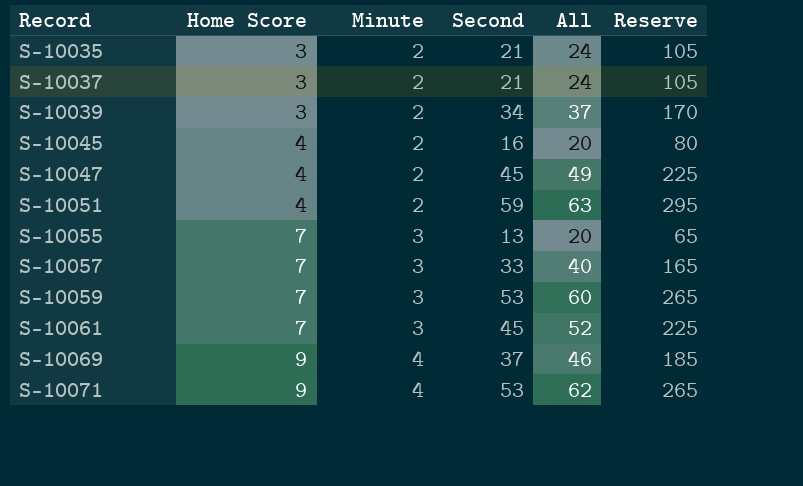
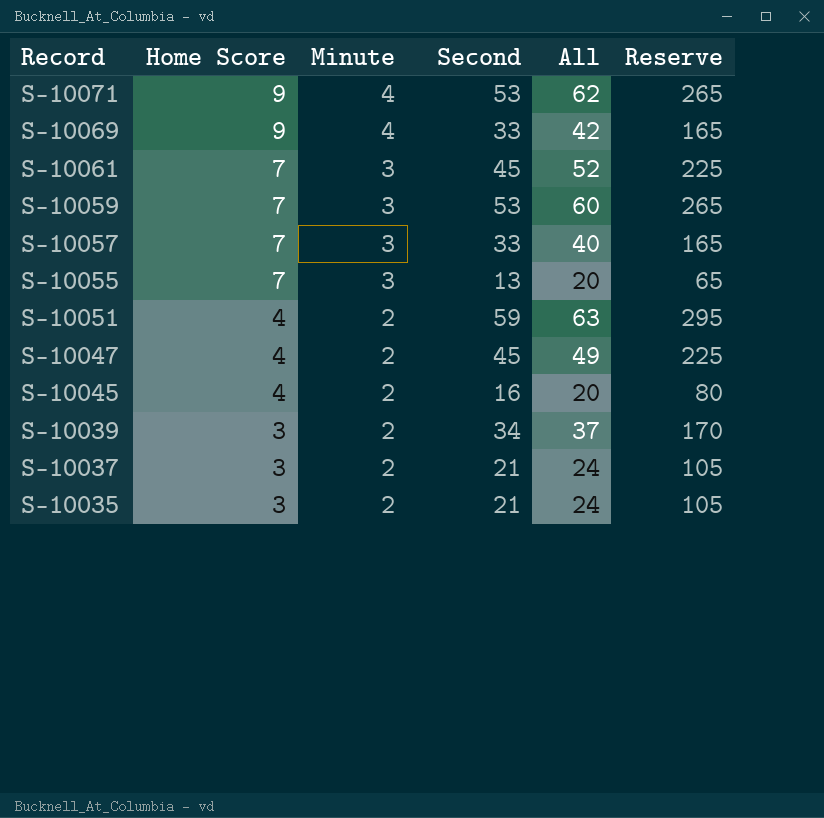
row order: Record ascending -> Record descending
S-10069 | Second: 37 -> 33
S-10069 | All: 46 -> 42
S-10069 | Reserve: 185 -> 165

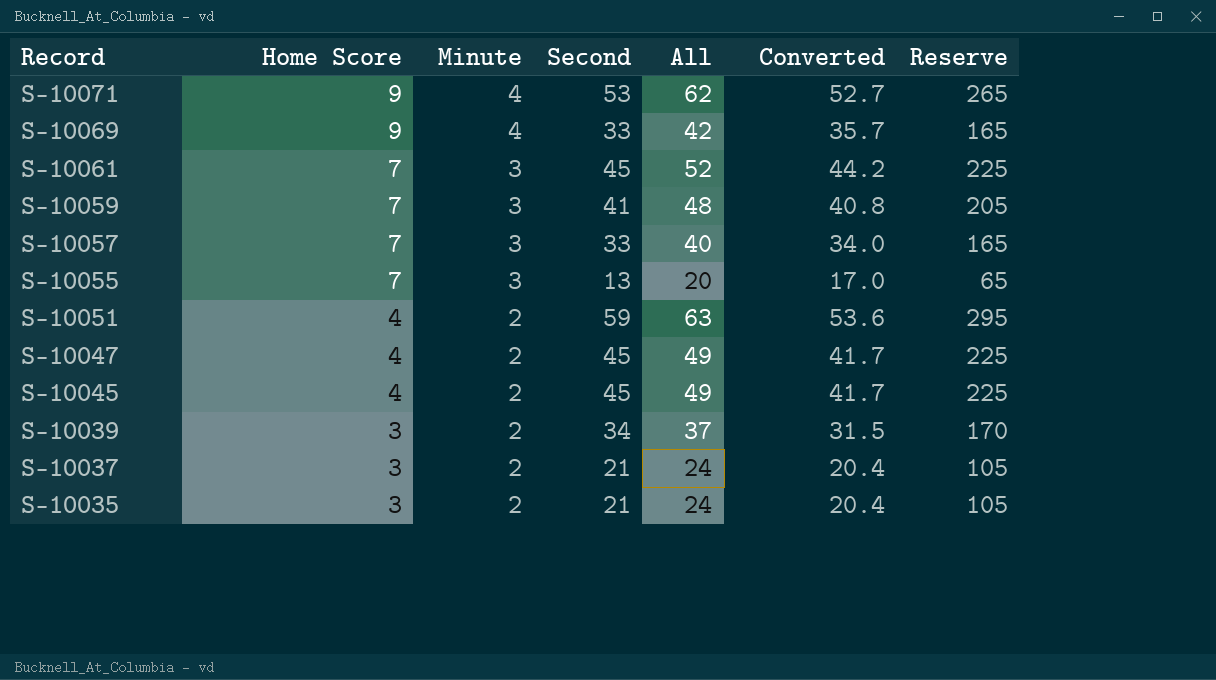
column Converted | formula: none -> [All] * 0.85
S-10059 | Second: 53 -> 41
S-10059 | All: 60 -> 48
S-10059 | Reserve: 265 -> 205
S-10045 | Second: 16 -> 45
S-10045 | All: 20 -> 49
S-10045 | Reserve: 80 -> 225

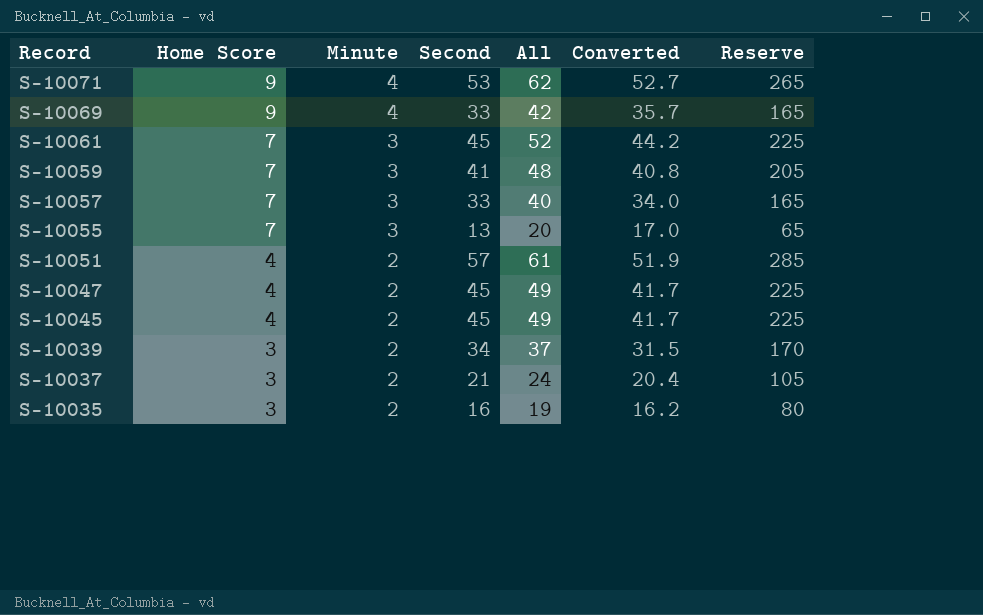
S-10051 | Second: 59 -> 57
S-10051 | All: 63 -> 61
S-10051 | Converted: 53.6 -> 51.9
S-10051 | Reserve: 295 -> 285
S-10035 | Second: 21 -> 16
S-10035 | All: 24 -> 19
S-10035 | Converted: 20.4 -> 16.2
S-10035 | Reserve: 105 -> 80

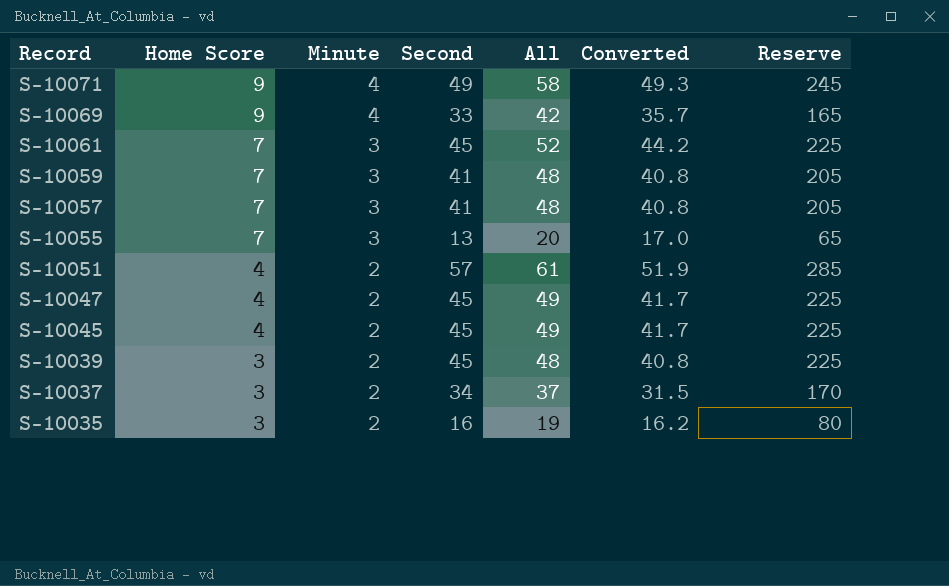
S-10071 | Second: 53 -> 49
S-10071 | All: 62 -> 58
S-10071 | Converted: 52.7 -> 49.3
S-10071 | Reserve: 265 -> 245
S-10057 | Second: 33 -> 41
S-10057 | All: 40 -> 48
S-10057 | Converted: 34.0 -> 40.8
S-10057 | Reserve: 165 -> 205
S-10039 | Second: 34 -> 45
S-10039 | All: 37 -> 48
S-10039 | Converted: 31.5 -> 40.8
S-10039 | Reserve: 170 -> 225
S-10037 | Second: 21 -> 34
S-10037 | All: 24 -> 37
S-10037 | Converted: 20.4 -> 31.5
S-10037 | Reserve: 105 -> 170

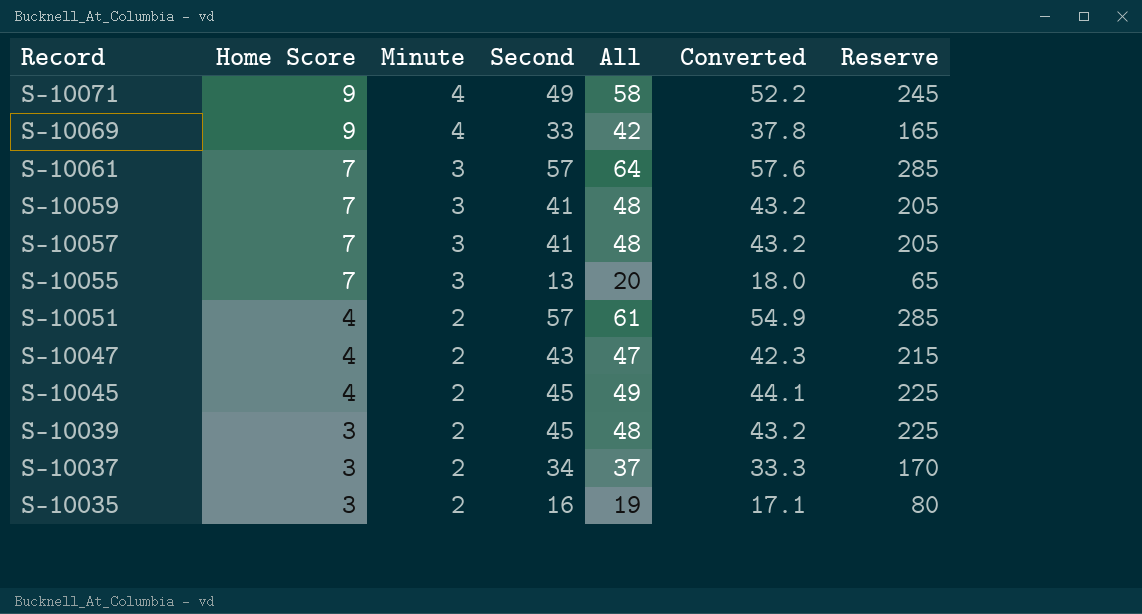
column Converted | formula: [All] * 0.85 -> [All] * 0.9
S-10061 | Second: 45 -> 57
S-10061 | All: 52 -> 64
S-10061 | Reserve: 225 -> 285
S-10047 | Second: 45 -> 43
S-10047 | All: 49 -> 47
S-10047 | Reserve: 225 -> 215

